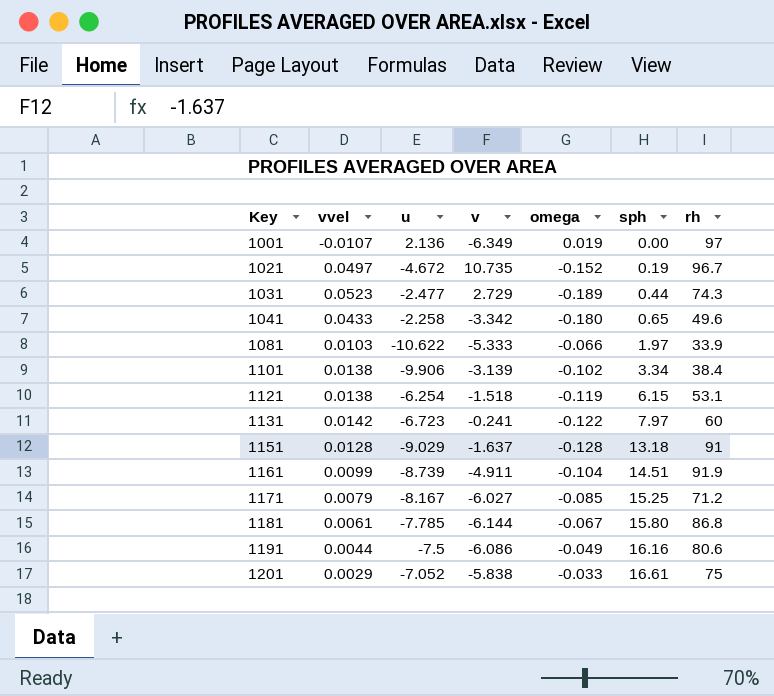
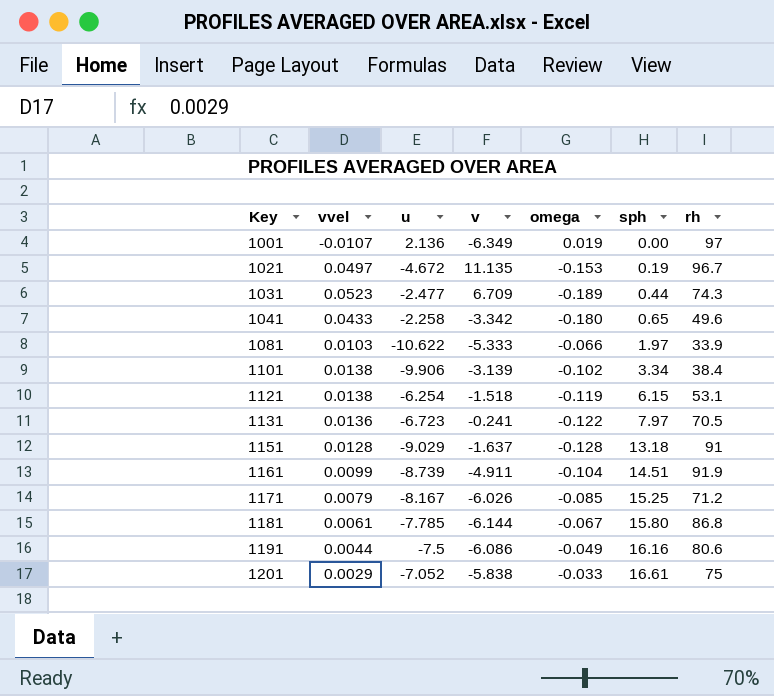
1021 | v: 10.735 -> 11.135
1021 | omega: -0.152 -> -0.153
1031 | v: 2.729 -> 6.709
1131 | vvel: 0.0142 -> 0.0136
1131 | rh: 60 -> 70.5
1171 | v: -6.027 -> -6.026

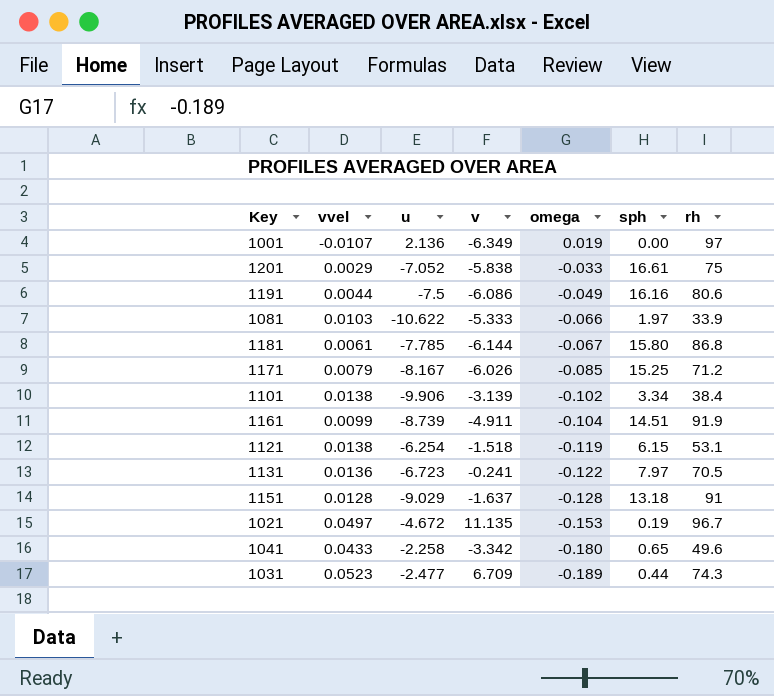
row order: Key ascending -> omega descending

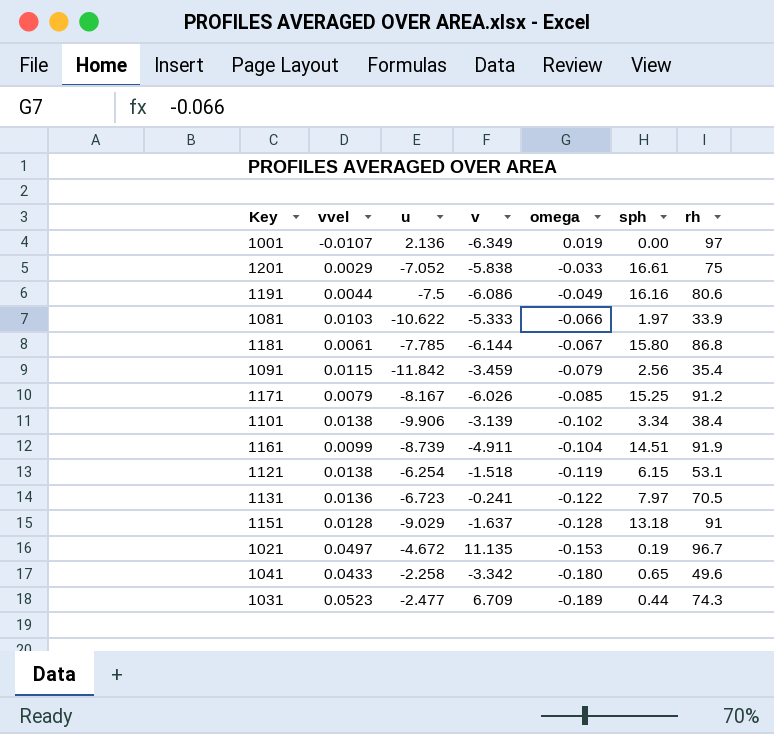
row 1091: none -> 0.0115 | -11.842 | -3.459 | -0.079 | 2.56 | 35.4
1171 | rh: 71.2 -> 91.2

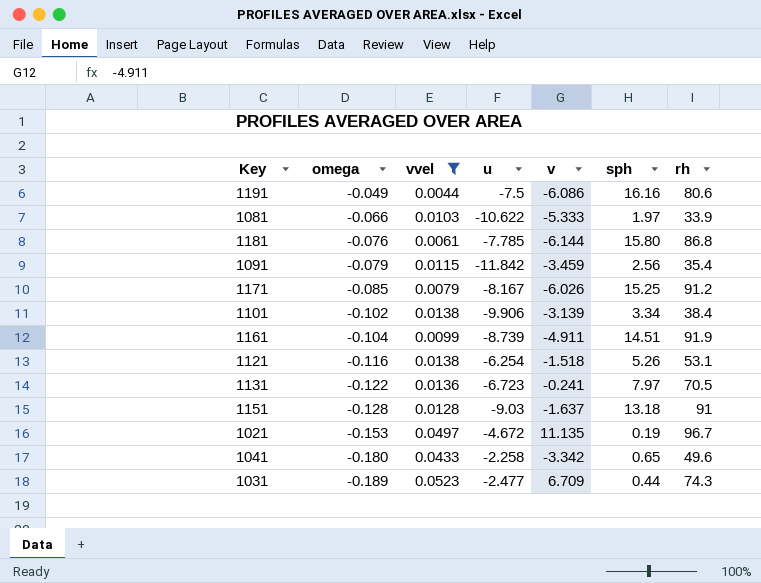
filter: none -> vvel >= 0.0044
column omega | position: 5 -> 2
1181 | omega: -0.067 -> -0.076
1121 | omega: -0.119 -> -0.116
1121 | sph: 6.15 -> 5.26
1151 | u: -9.029 -> -9.03

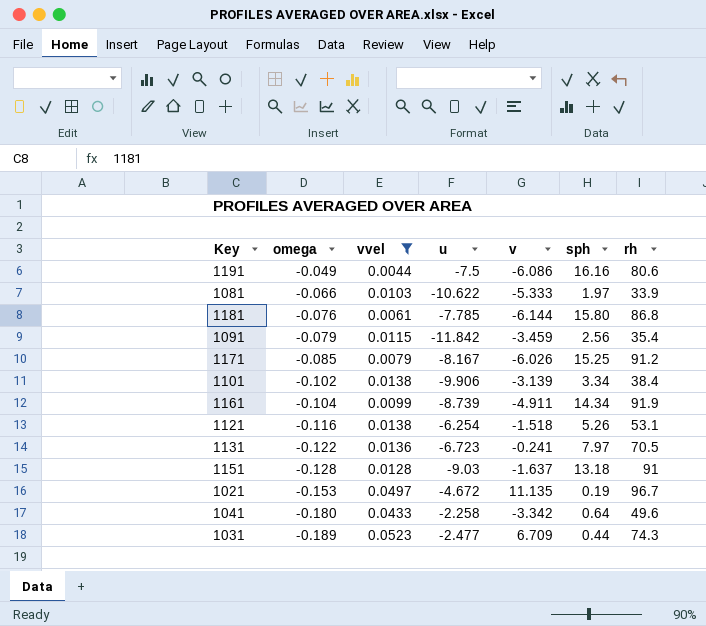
1161 | sph: 14.51 -> 14.34
1041 | sph: 0.65 -> 0.64

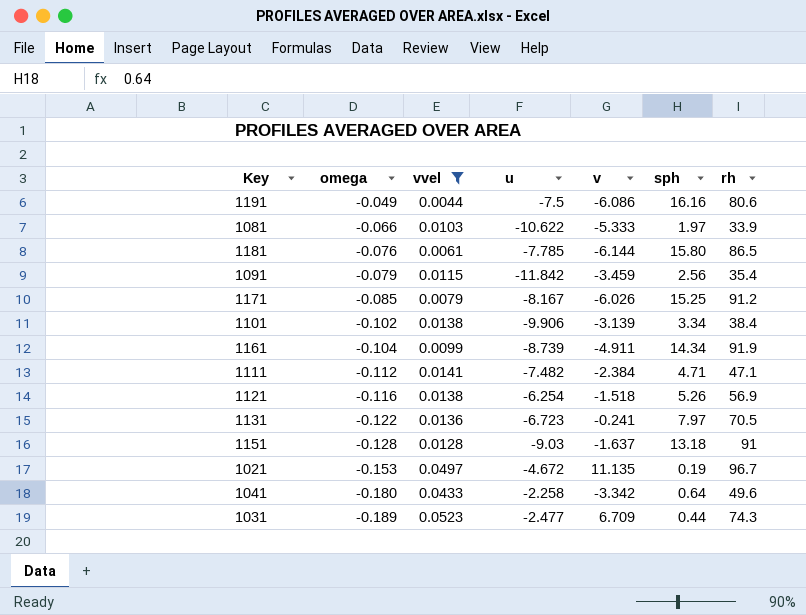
1181 | rh: 86.8 -> 86.5
row 1111: none -> -0.112 | 0.0141 | -7.482 | -2.384 | 4.71 | 47.1
1121 | rh: 53.1 -> 56.9

